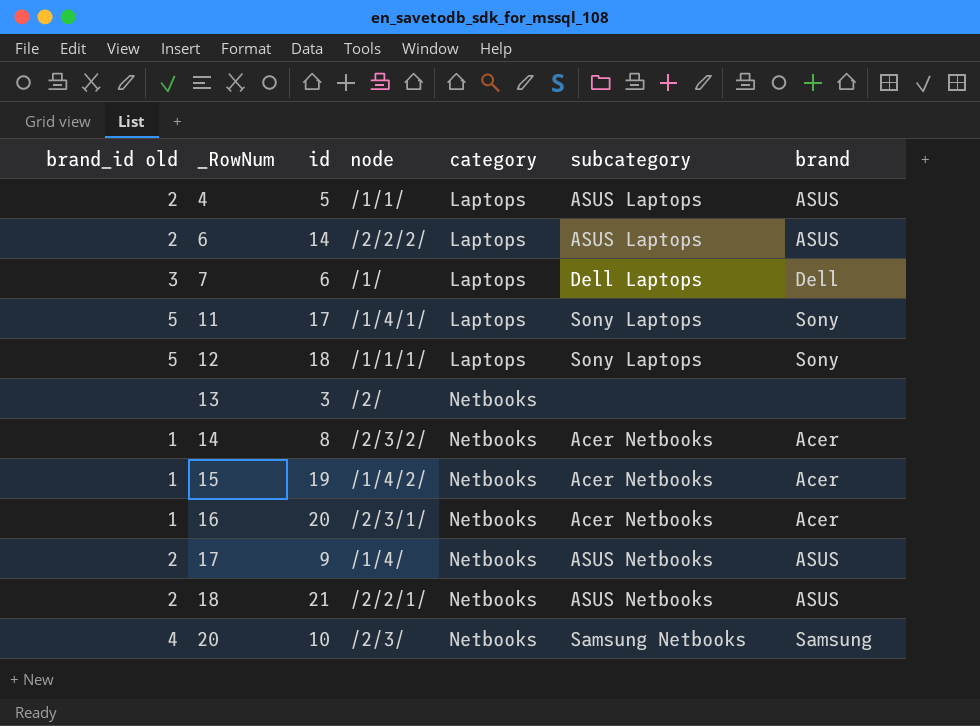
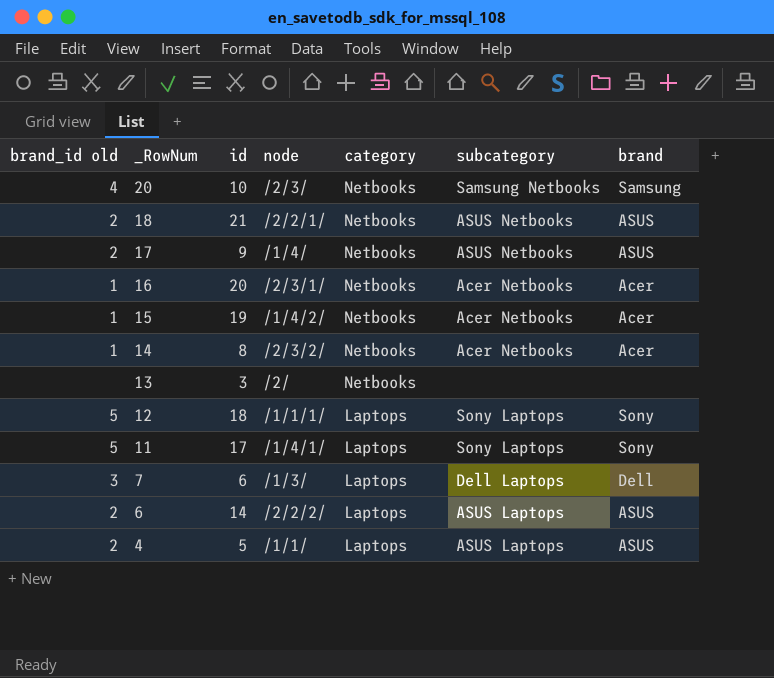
row order: _RowNum ascending -> _RowNum descending
7 | node: /1/ -> /1/3/

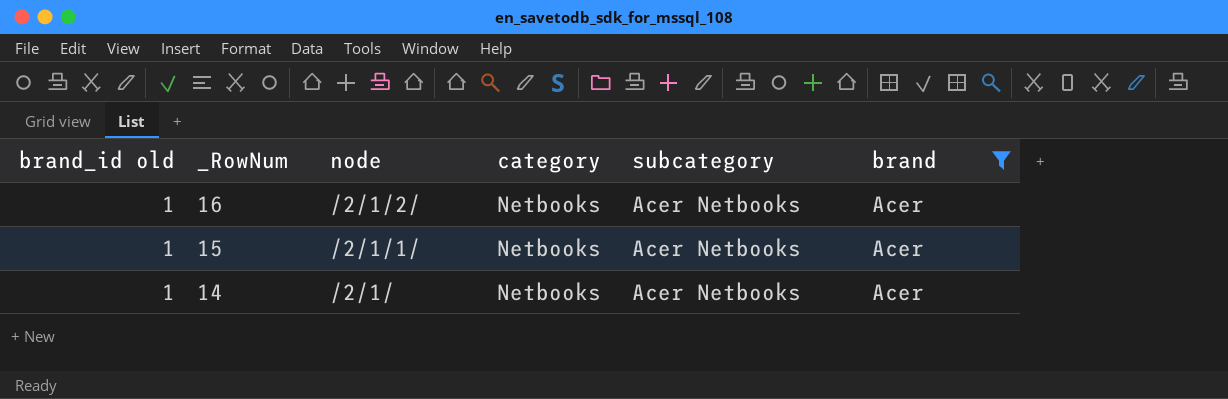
filter: none -> brand = Acer
column id | position: 3 -> none
16 | node: /2/3/1/ -> /2/1/2/
15 | node: /1/4/2/ -> /2/1/1/
14 | node: /2/3/2/ -> /2/1/

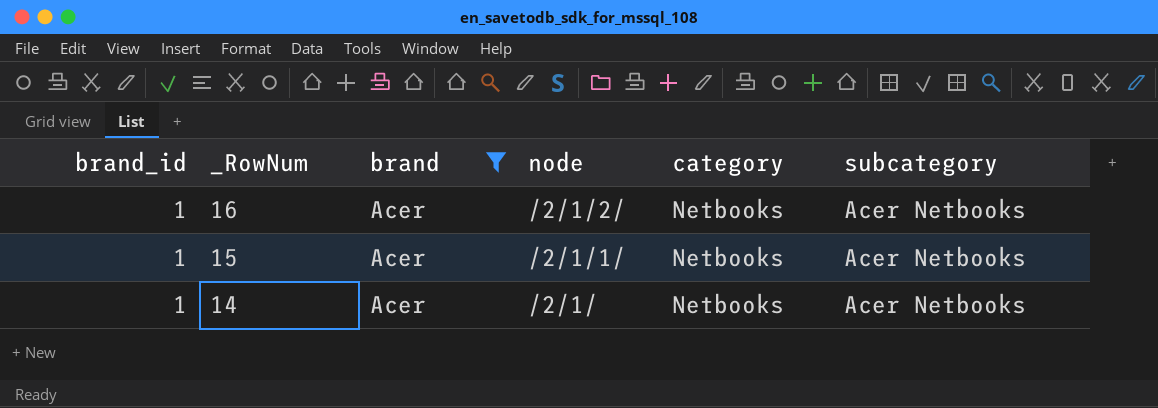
column name: brand_id old -> brand_id
column brand | position: 6 -> 3

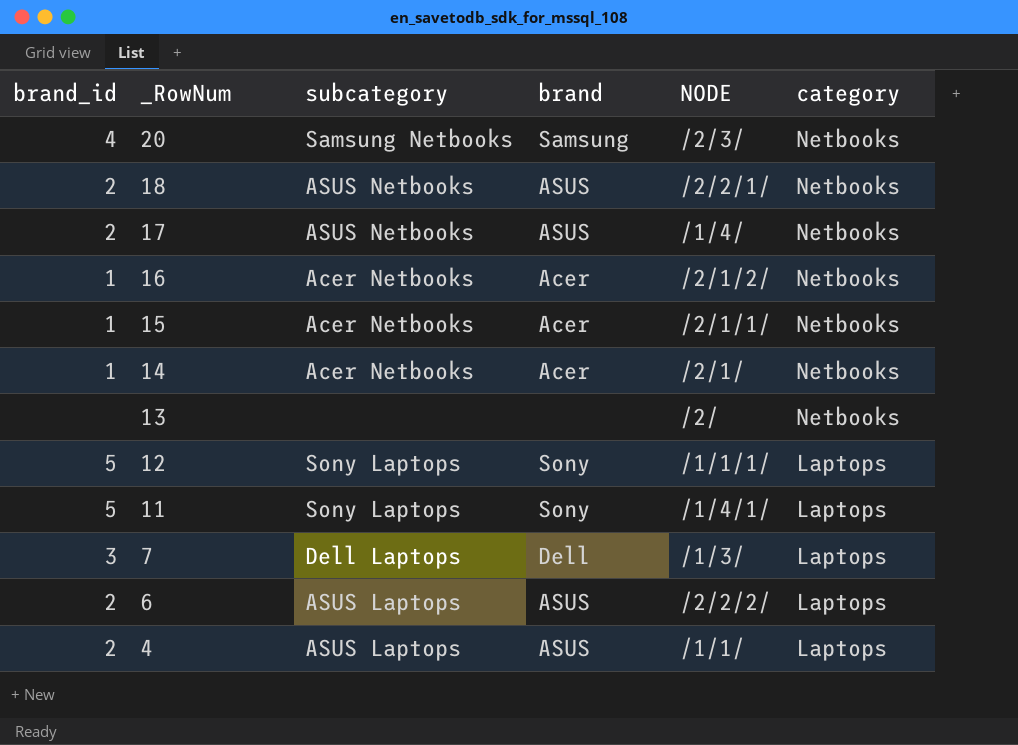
filter: brand = Acer -> none
column subcategory | position: 6 -> 3
column name: node -> NODE

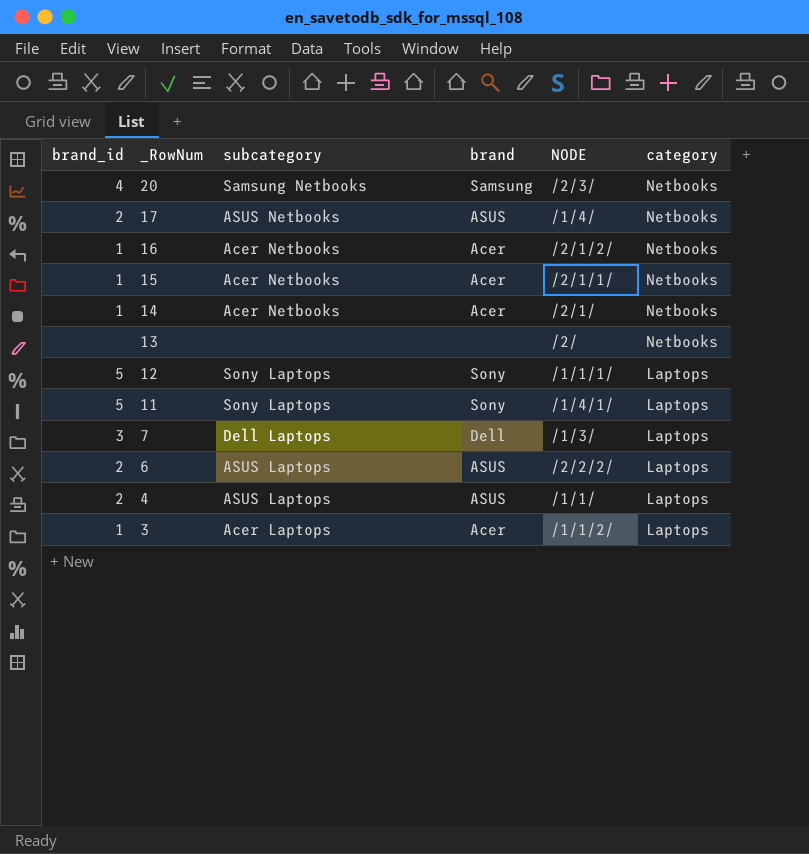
row 18: 2 | ASUS Netbooks | ASUS | /2/2/1/ | Netbooks -> none
row 3: none -> 1 | Acer Laptops | Acer | /1/1/2/ | Laptops

